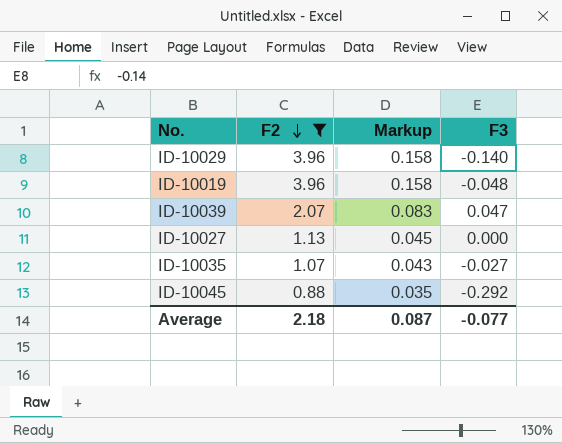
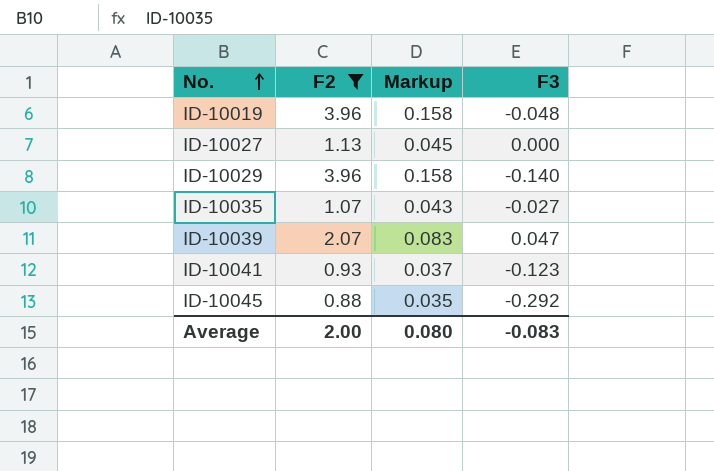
row order: F2 descending -> No. ascending
row ID-10041: none -> 0.93 | 0.037 | -0.123
Average | F2: 2.18 -> 2.00
Average | Markup: 0.087 -> 0.080
Average | F3: -0.077 -> -0.083

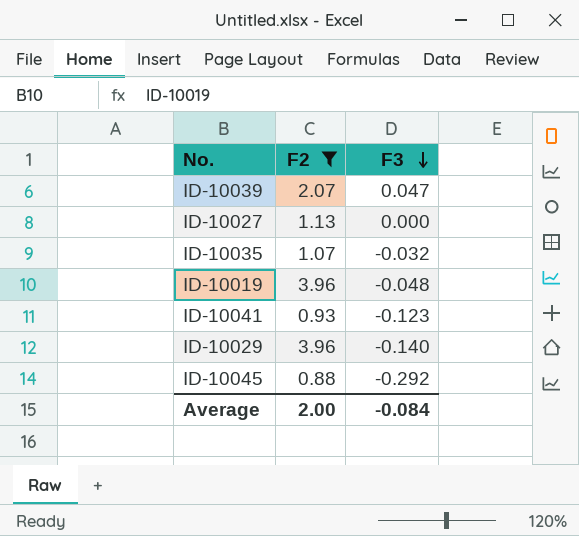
row order: No. ascending -> F3 descending
column Markup | formula: [F2] * 0.04 -> none
ID-10035 | F3: -0.027 -> -0.032
Average | F3: -0.083 -> -0.084

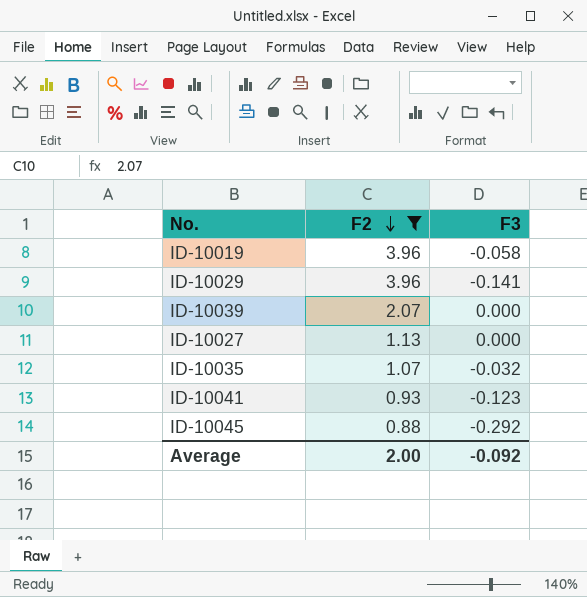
row order: F3 descending -> F2 descending
ID-10019 | F3: -0.048 -> -0.058
ID-10029 | F3: -0.140 -> -0.141
ID-10039 | F3: 0.047 -> 0.000
Average | F3: -0.084 -> -0.092

